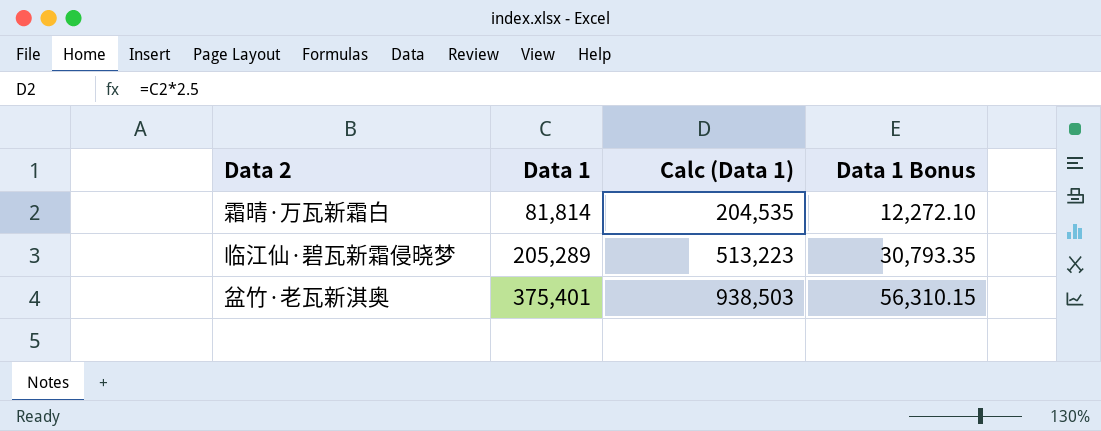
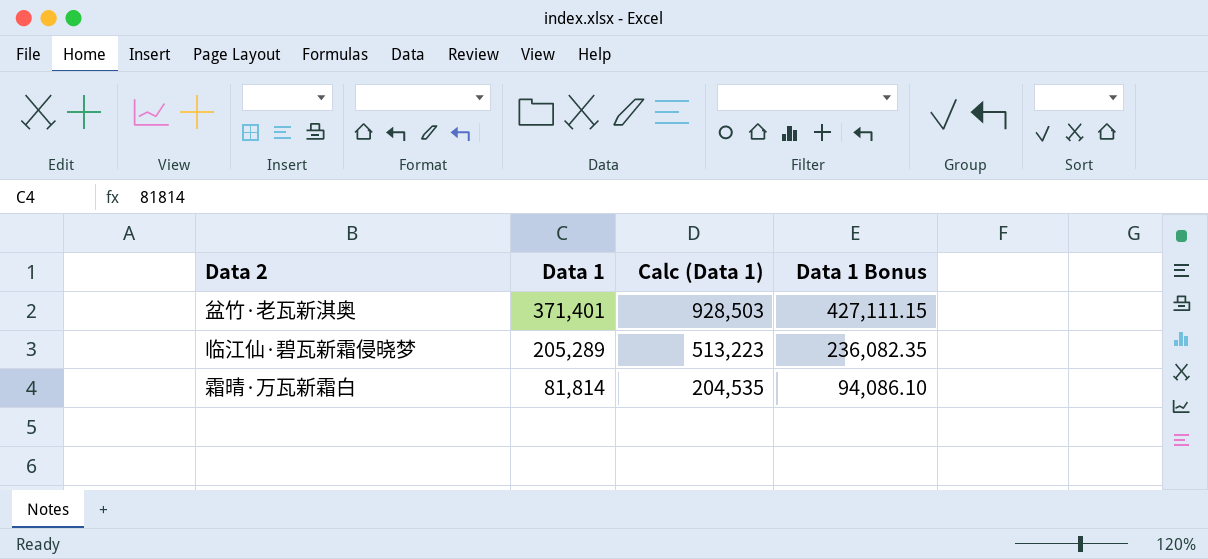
row order: Data 1 ascending -> Data 1 descending
column Data 1 Bonus | formula: [Data 1] * 0.15 -> [Data 1] * 1.15
盆竹·老瓦新淇奥 | Data 1: 375,401 -> 371,401
盆竹·老瓦新淇奥 | Calc (Data 1): 938,503 -> 928,503

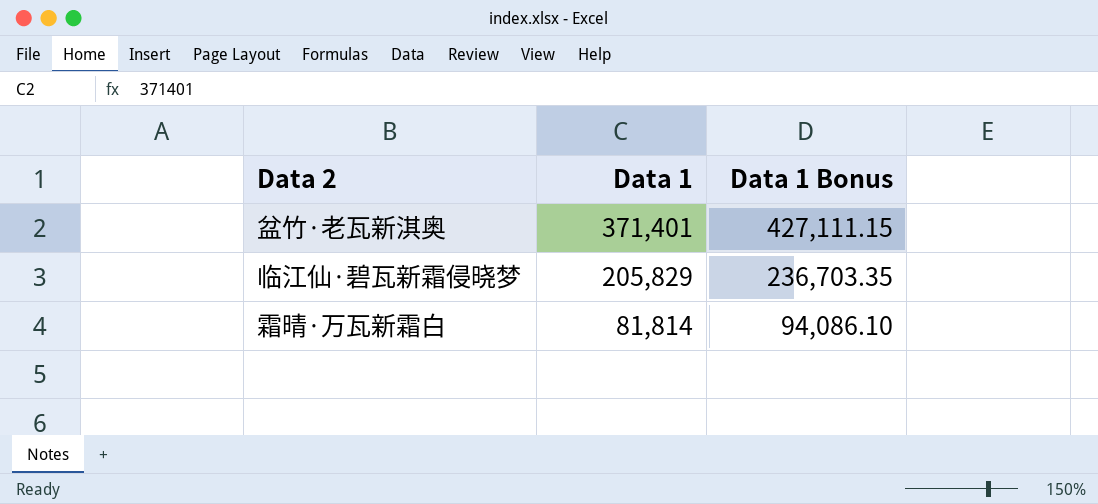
column Calc (Data 1) | formula: [Data 1] * 2.5 -> none
临江仙·碧瓦新霜侵晓梦 | Data 1: 205,289 -> 205,829
临江仙·碧瓦新霜侵晓梦 | Data 1 Bonus: 236,082.35 -> 236,703.35

